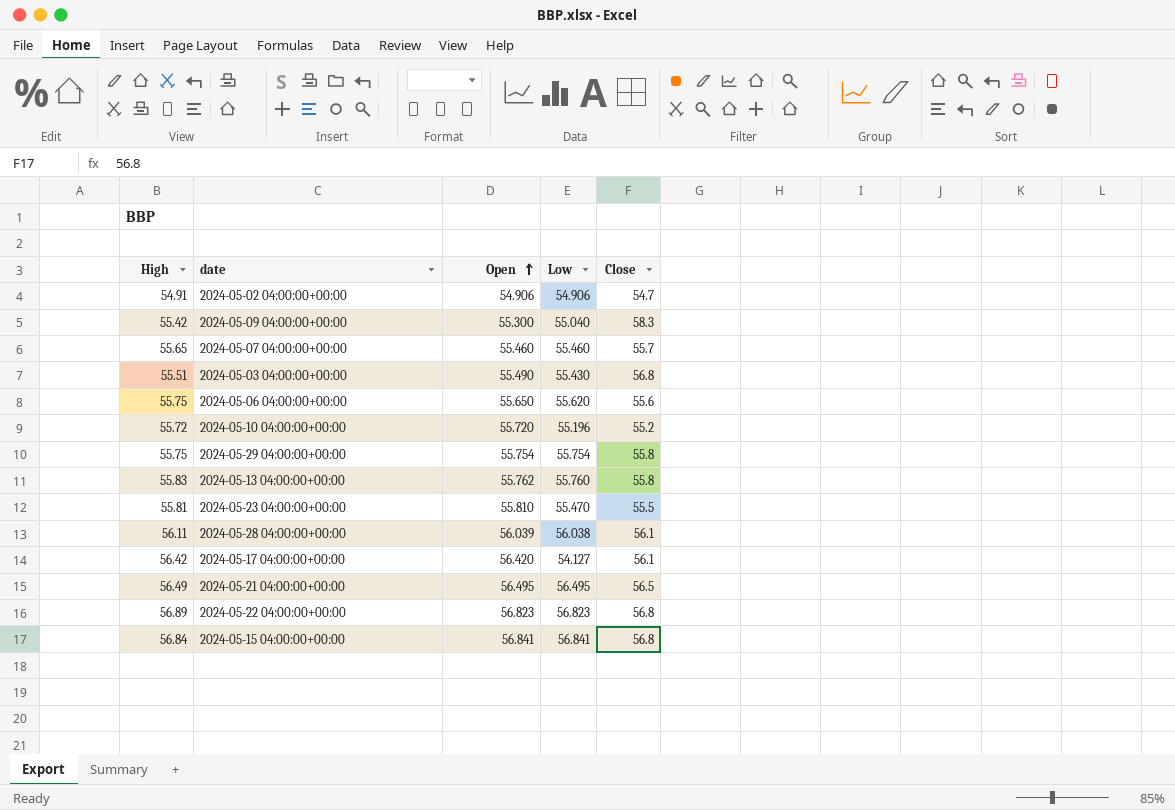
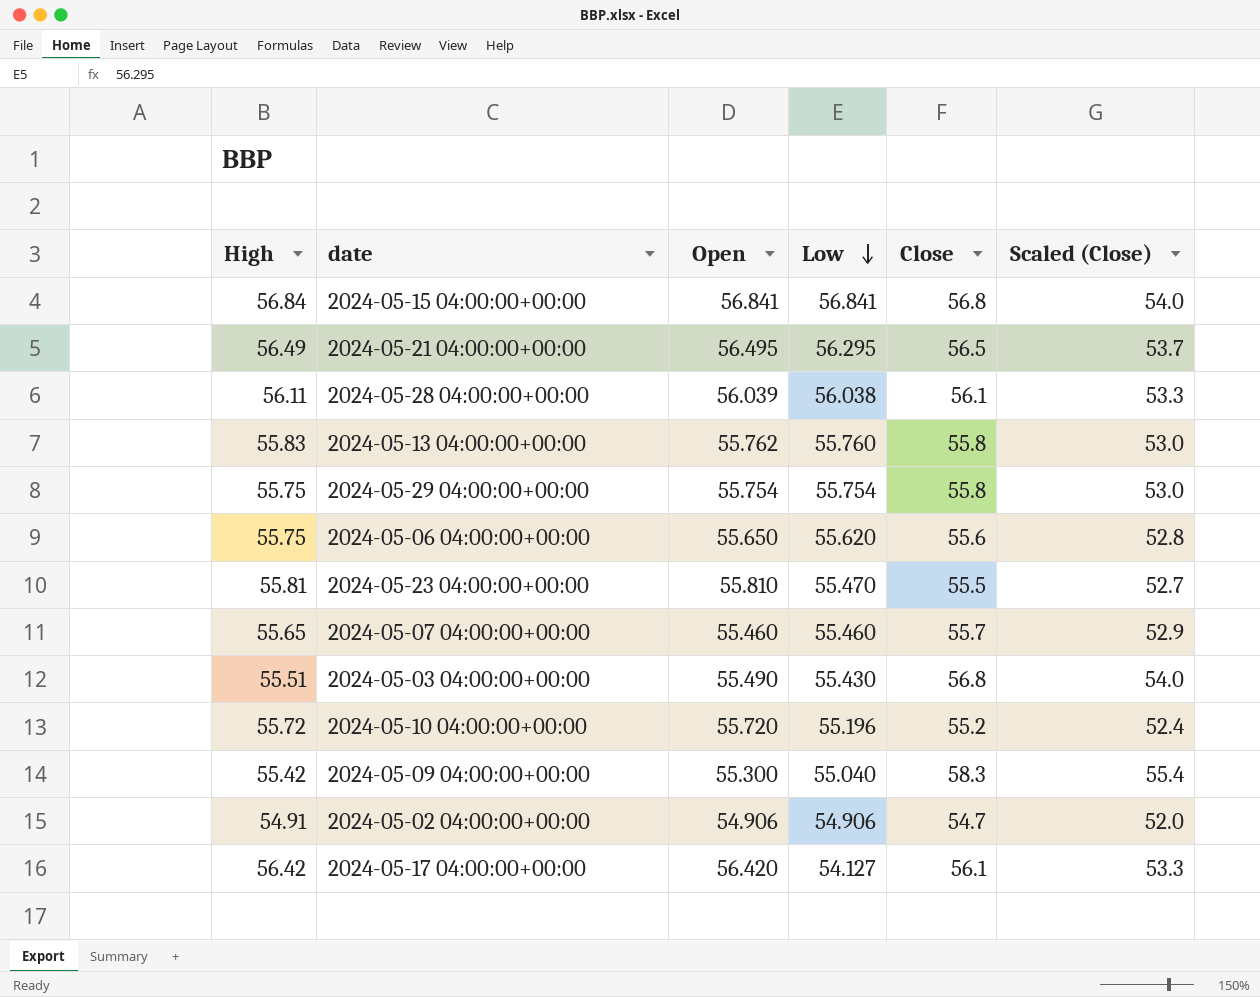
row order: Open ascending -> Low descending
column Scaled (Close) | formula: none -> [Close] * 0.95
row 2024-05-22 04:00:00+00:00: 56.89 | 56.823 | 56.823 | 56.8 -> none
2024-05-21 04:00:00+00:00 | Low: 56.495 -> 56.295

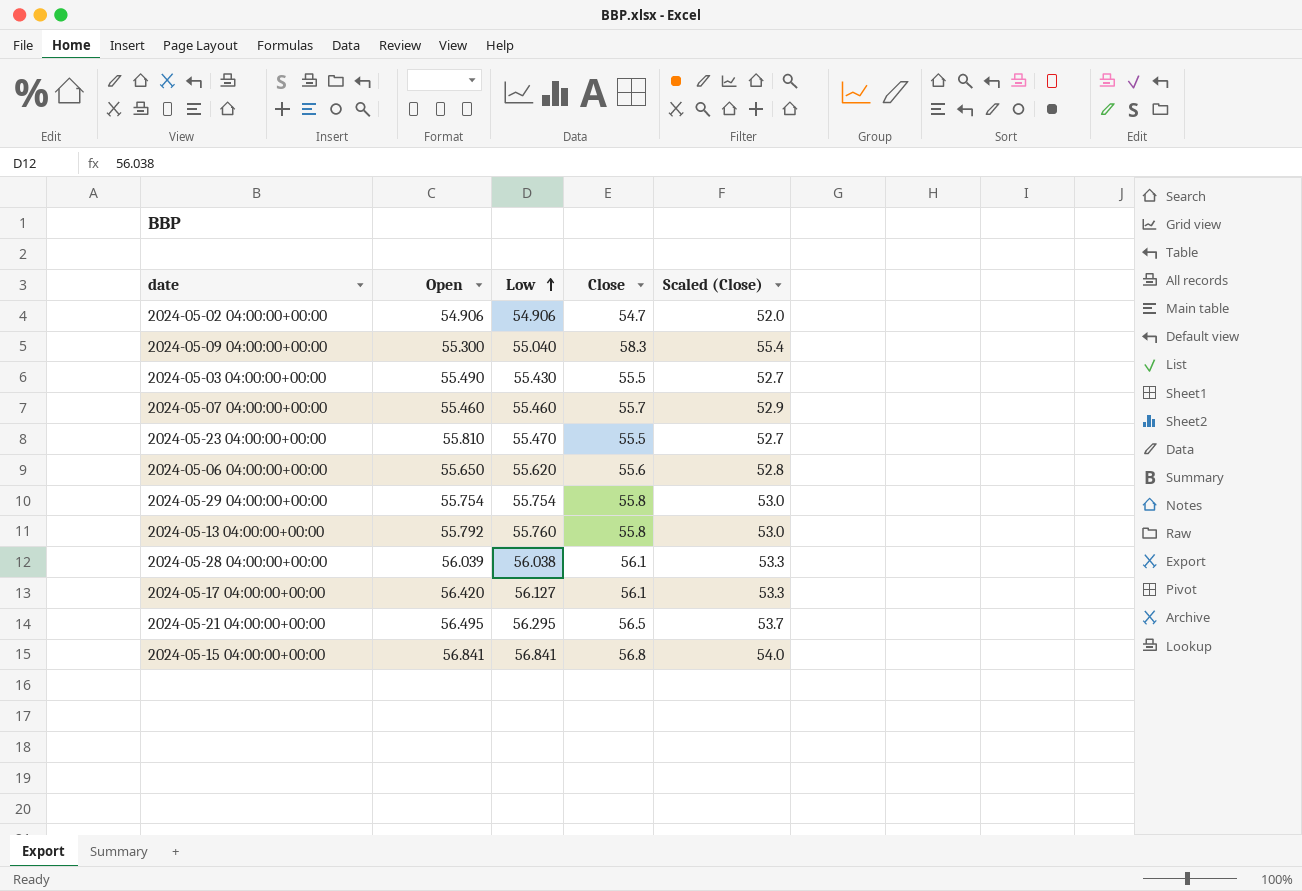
row order: Low descending -> Low ascending
column High | position: 1 -> none
row 2024-05-10 04:00:00+00:00: 55.72 | 55.720 | 55.196 | 55.2 | 52.4 -> none
2024-05-03 04:00:00+00:00 | Close: 56.8 -> 55.5
2024-05-03 04:00:00+00:00 | Scaled (Close): 54.0 -> 52.7
2024-05-13 04:00:00+00:00 | Open: 55.762 -> 55.792
2024-05-17 04:00:00+00:00 | Low: 54.127 -> 56.127

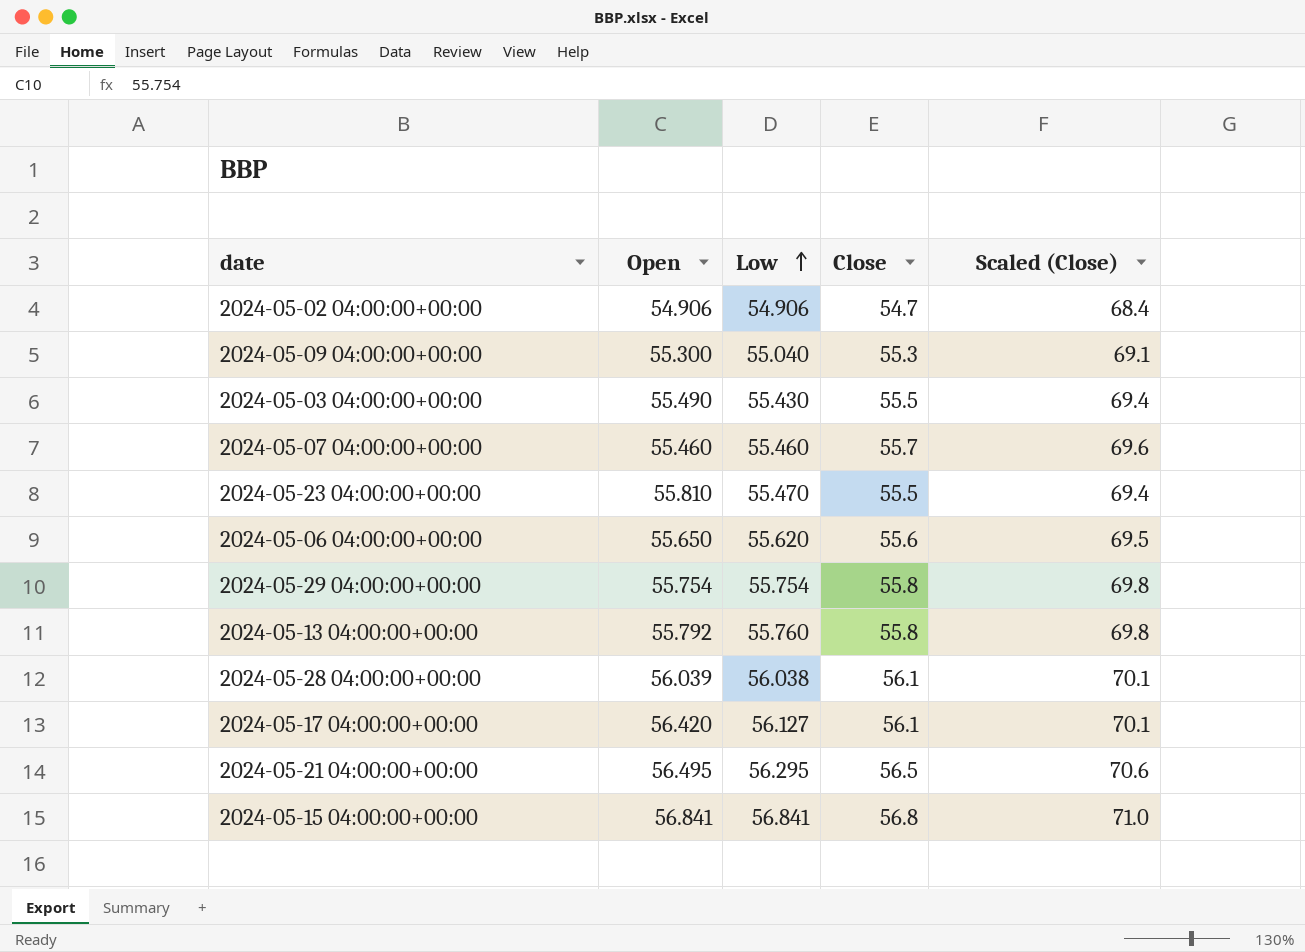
column Scaled (Close) | formula: [Close] * 0.95 -> [Close] * 1.25
2024-05-09 04:00:00+00:00 | Close: 58.3 -> 55.3

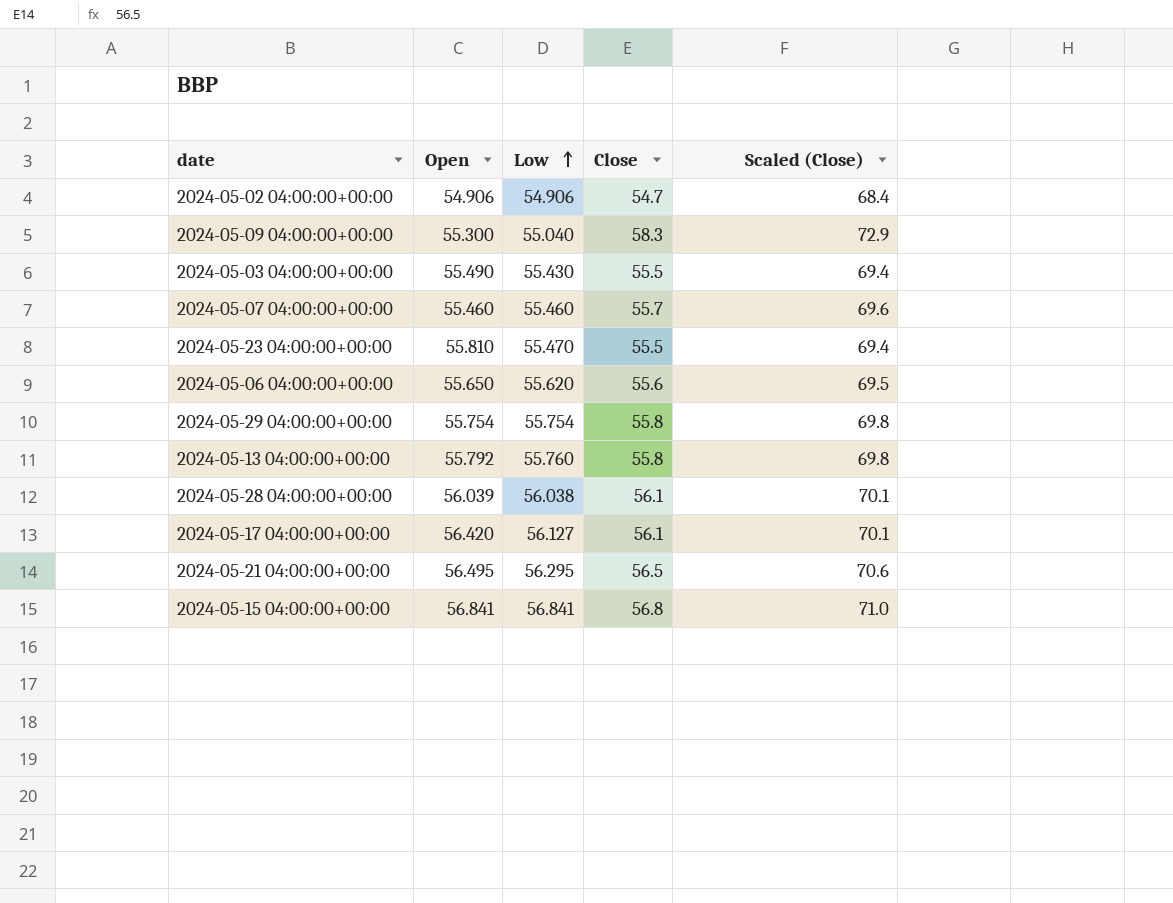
2024-05-09 04:00:00+00:00 | Close: 55.3 -> 58.3
2024-05-09 04:00:00+00:00 | Scaled (Close): 69.1 -> 72.9

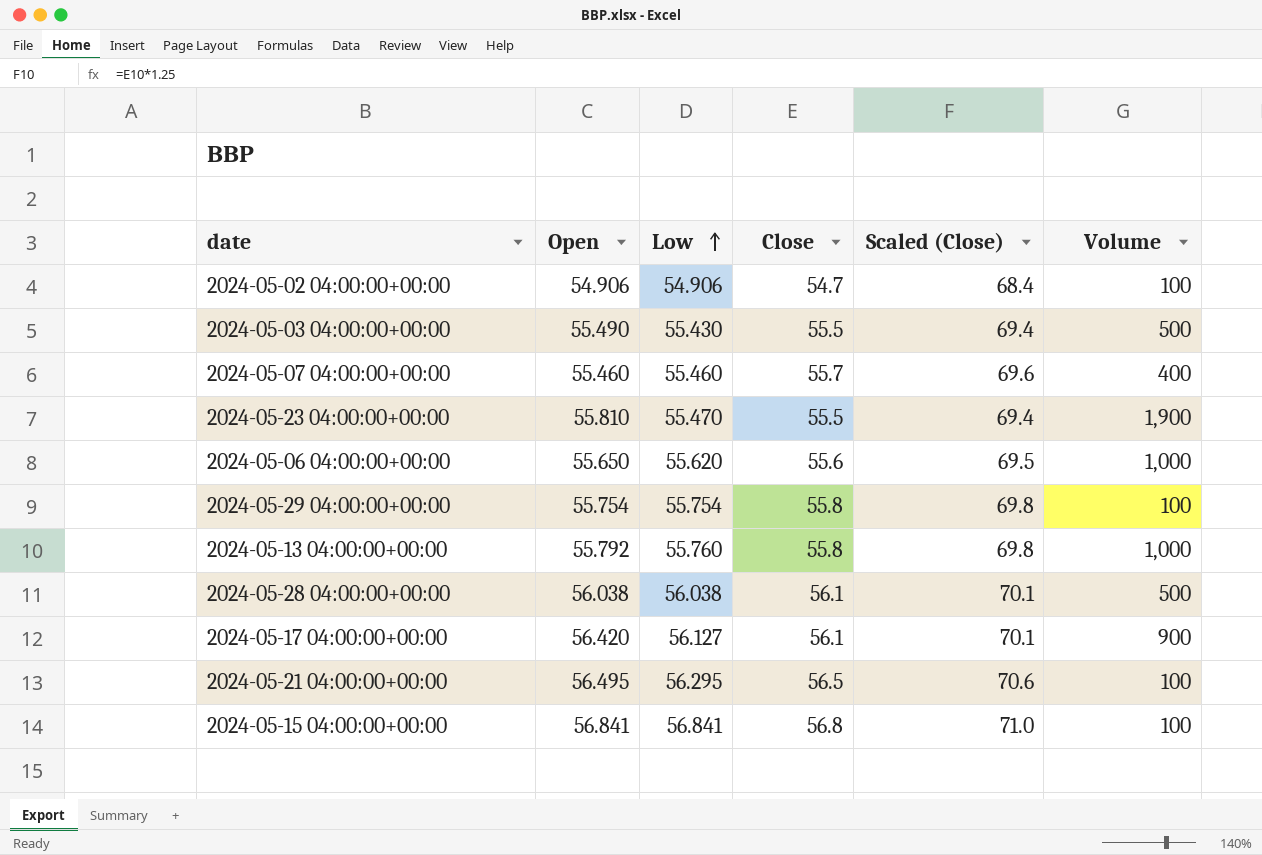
column Volume | position: none -> 6
row 2024-05-09 04:00:00+00:00: 55.300 | 55.040 | 58.3 | 72.9 -> none
2024-05-28 04:00:00+00:00 | Open: 56.039 -> 56.038

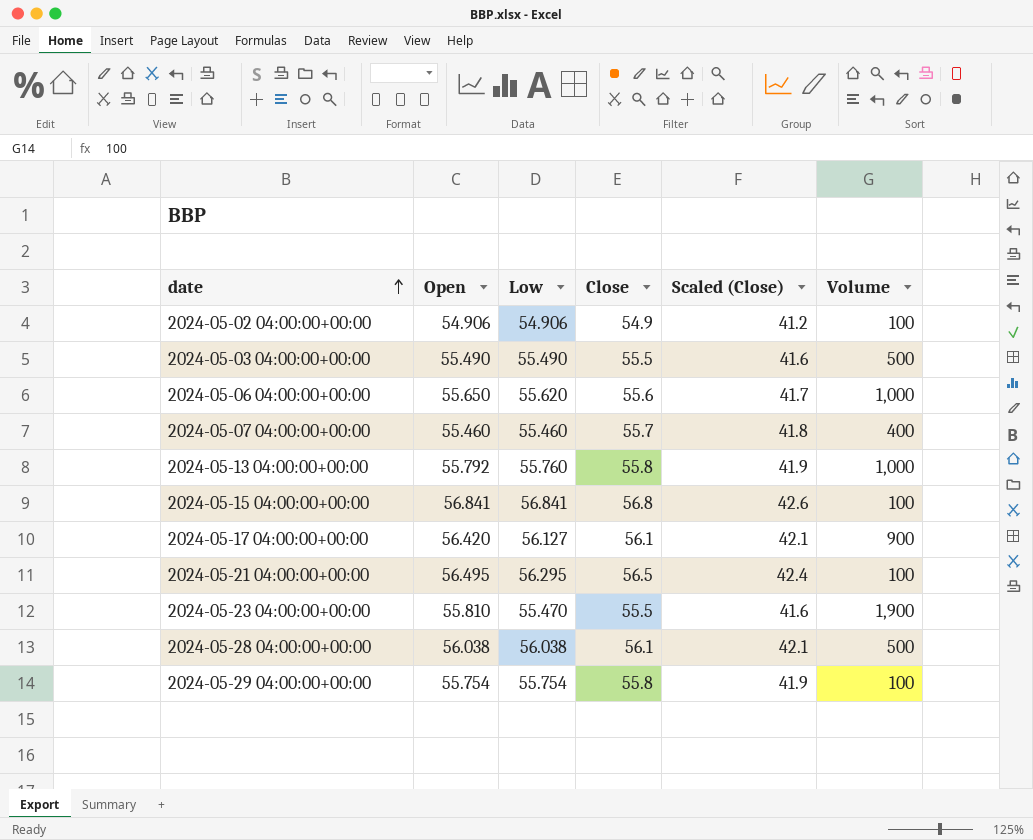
row order: Low ascending -> date ascending
column Scaled (Close) | formula: [Close] * 1.25 -> [Close] * 0.75
2024-05-02 04:00:00+00:00 | Close: 54.7 -> 54.9
2024-05-03 04:00:00+00:00 | Low: 55.430 -> 55.490

